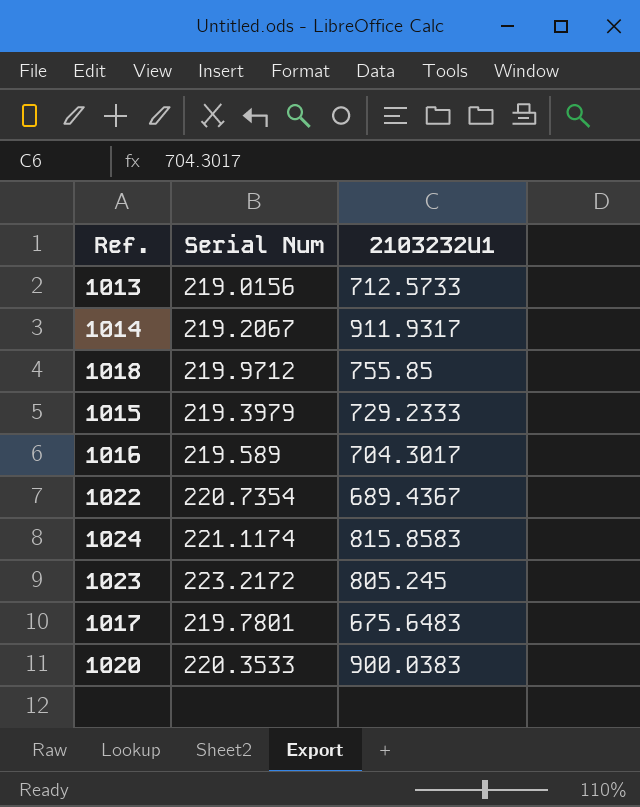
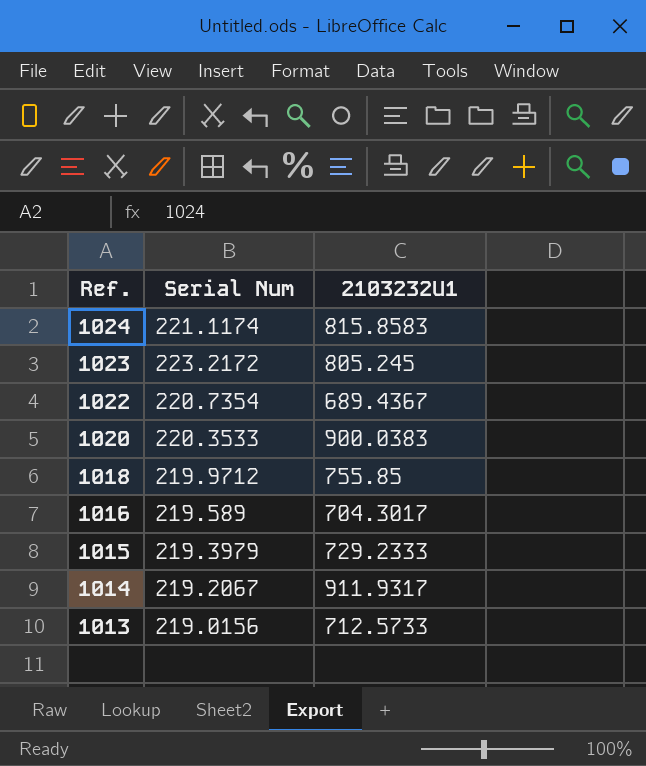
row order: none -> Ref. descending
row 1017: 219.7801 | 675.6483 -> none

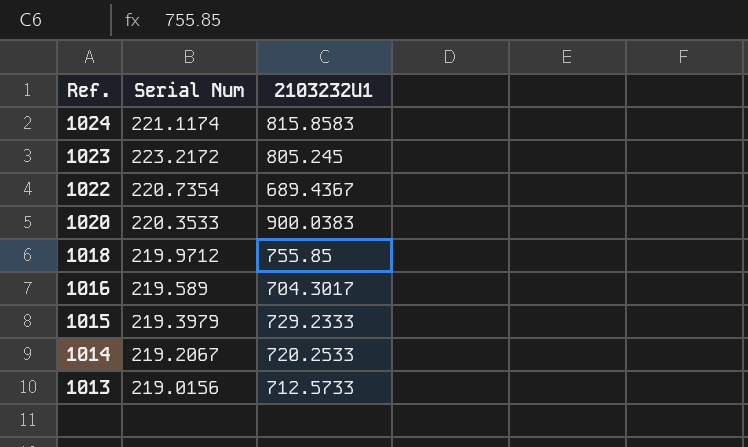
1014 | 2103232U1: 911.9317 -> 720.2533

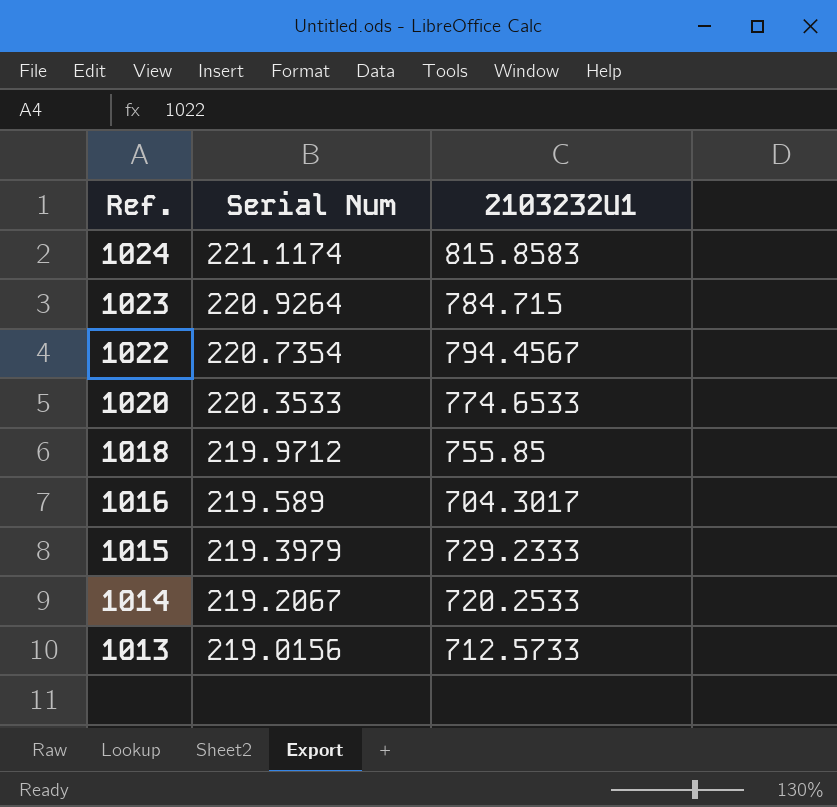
1023 | Serial Num: 223.2172 -> 220.9264
1023 | 2103232U1: 805.245 -> 784.715
1022 | 2103232U1: 689.4367 -> 794.4567
1020 | 2103232U1: 900.0383 -> 774.6533

